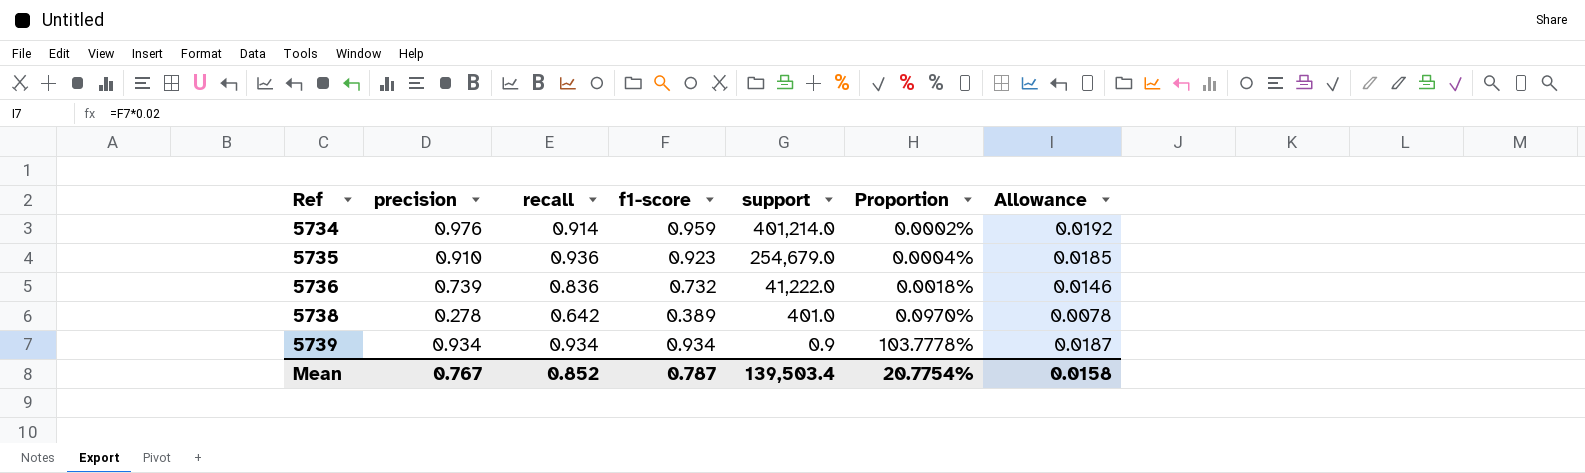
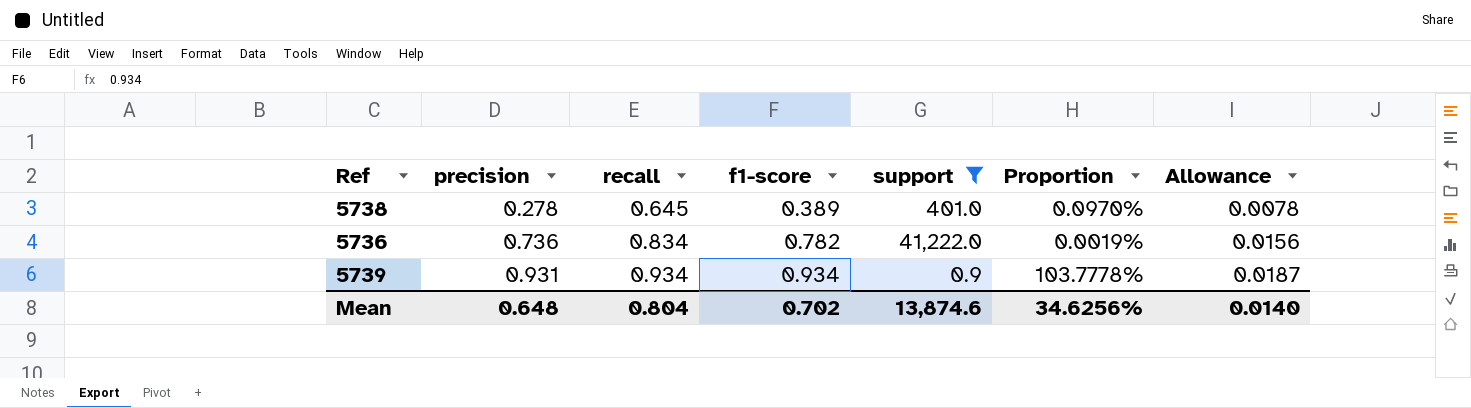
filter: none -> support <= 41,222.0
row order: Ref ascending -> precision ascending
5738 | recall: 0.642 -> 0.645
5736 | precision: 0.739 -> 0.736
5736 | recall: 0.836 -> 0.834
5736 | f1-score: 0.732 -> 0.782
5736 | Proportion: 0.0018% -> 0.0019%
5736 | Allowance: 0.0146 -> 0.0156
5739 | precision: 0.934 -> 0.931
Mean | precision: 0.767 -> 0.648
Mean | recall: 0.852 -> 0.804
Mean | f1-score: 0.787 -> 0.702
Mean | support: 139,503.4 -> 13,874.6
Mean | Proportion: 20.7754% -> 34.6256%
Mean | Allowance: 0.0158 -> 0.0140

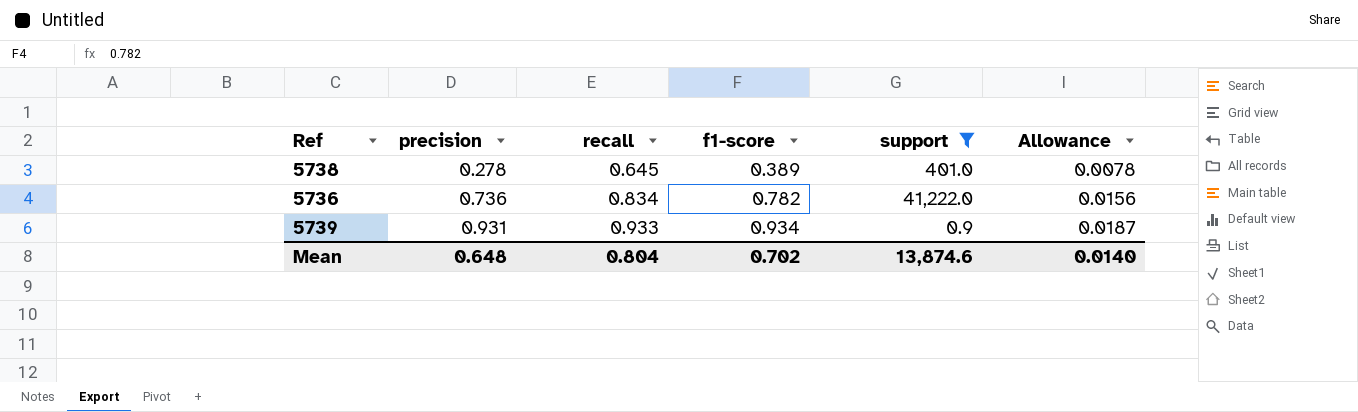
column Proportion | formula: [f1-score] / [support] -> none
5739 | recall: 0.934 -> 0.933

